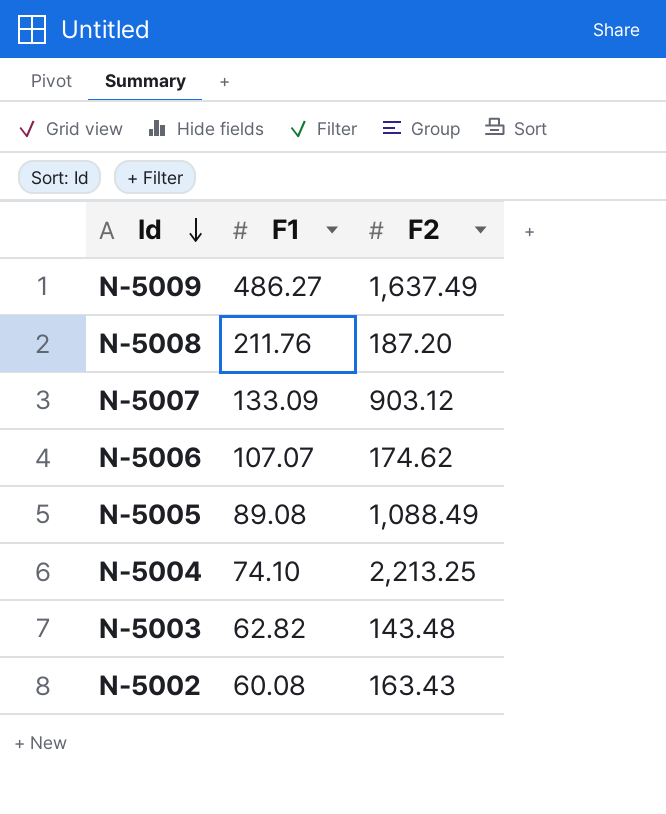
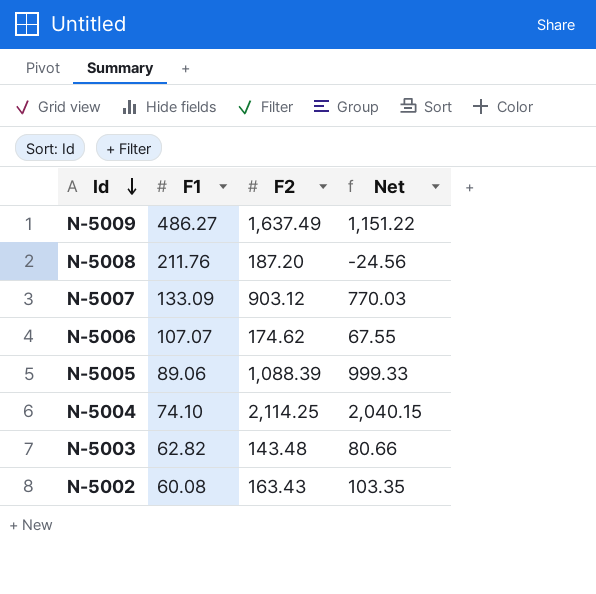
column Net | formula: none -> [F2] - [F1]
N-5005 | F1: 89.08 -> 89.06
N-5005 | F2: 1,088.49 -> 1,088.39
N-5004 | F2: 2,213.25 -> 2,114.25

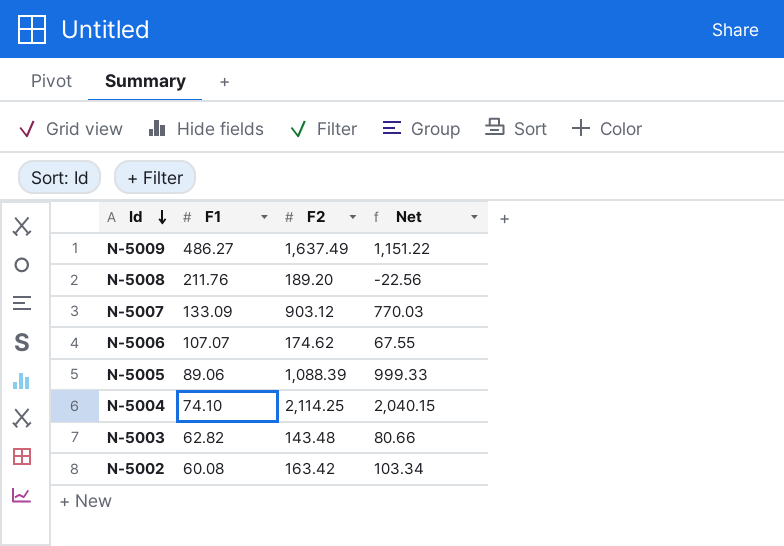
N-5008 | F2: 187.20 -> 189.20
N-5008 | Net: -24.56 -> -22.56
N-5002 | F2: 163.43 -> 163.42
N-5002 | Net: 103.35 -> 103.34

